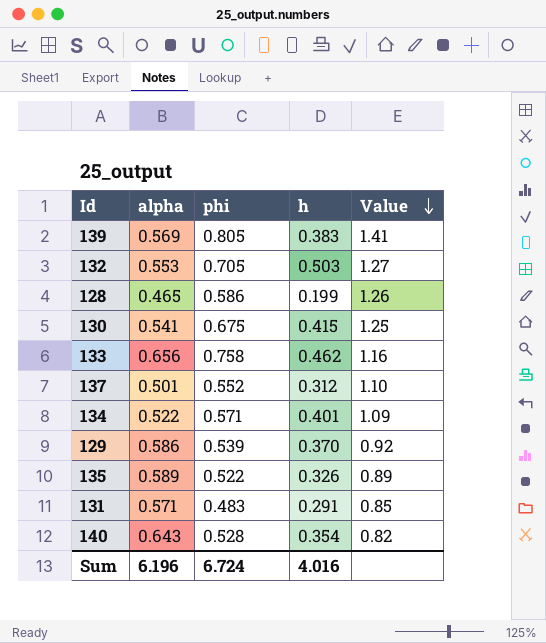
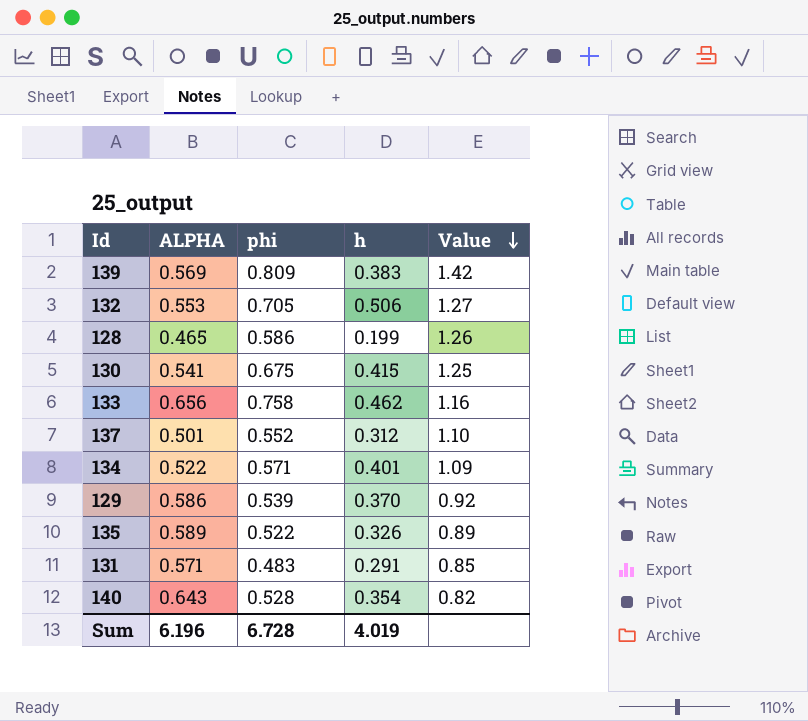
column name: alpha -> ALPHA
139 | phi: 0.805 -> 0.809
139 | Value: 1.41 -> 1.42
132 | h: 0.503 -> 0.506
Sum | phi: 6.724 -> 6.728
Sum | h: 4.016 -> 4.019

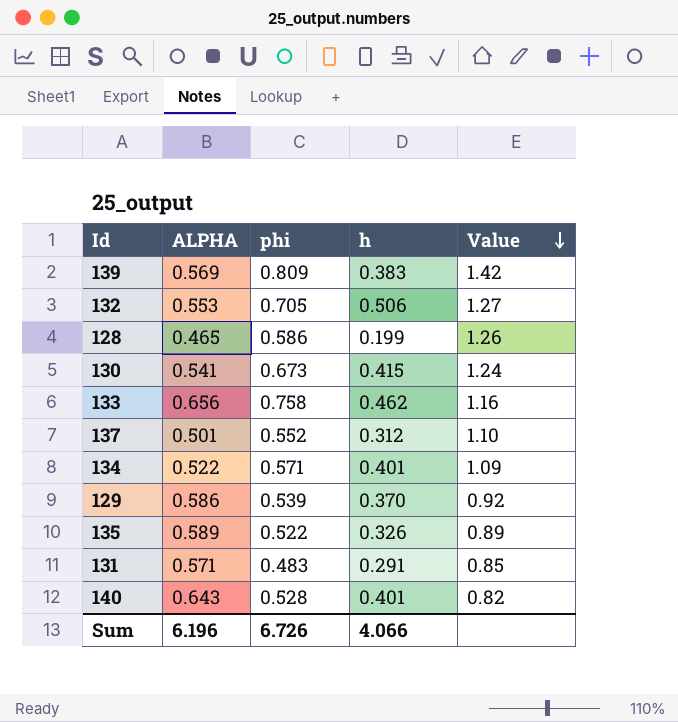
130 | phi: 0.675 -> 0.673
130 | Value: 1.25 -> 1.24
140 | h: 0.354 -> 0.401
Sum | phi: 6.728 -> 6.726
Sum | h: 4.019 -> 4.066

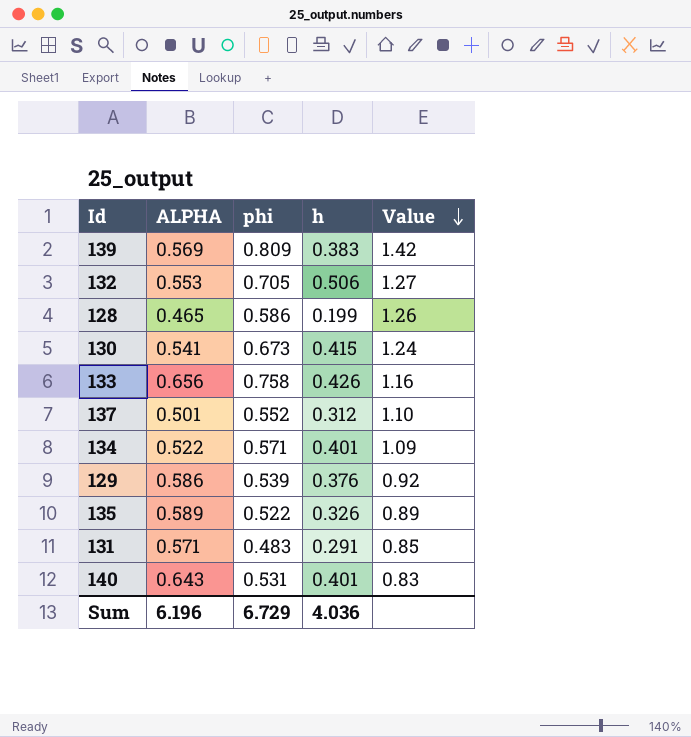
133 | h: 0.462 -> 0.426
129 | h: 0.370 -> 0.376
140 | phi: 0.528 -> 0.531
140 | Value: 0.82 -> 0.83
Sum | phi: 6.726 -> 6.729
Sum | h: 4.066 -> 4.036

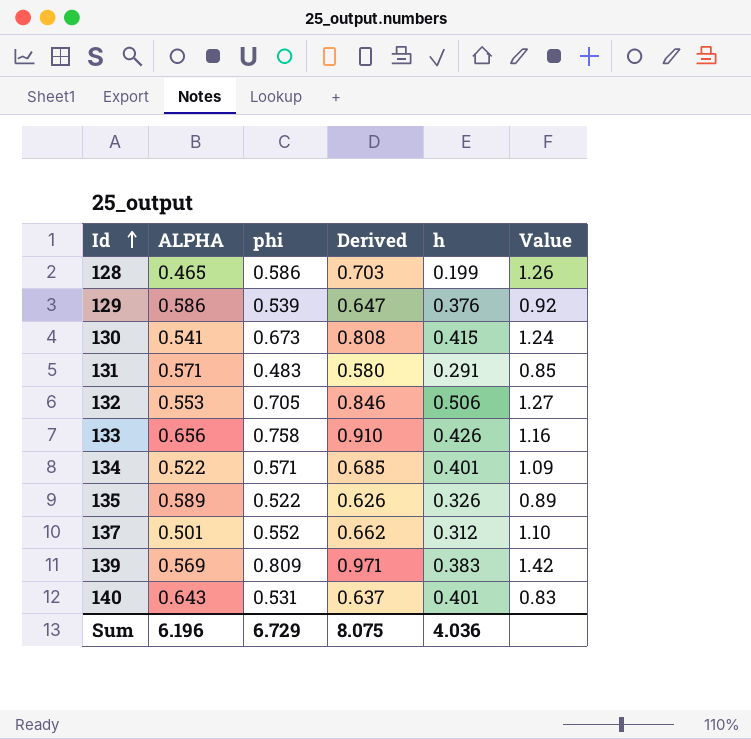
row order: Value descending -> Id ascending
column Derived | formula: none -> [phi] * 1.2

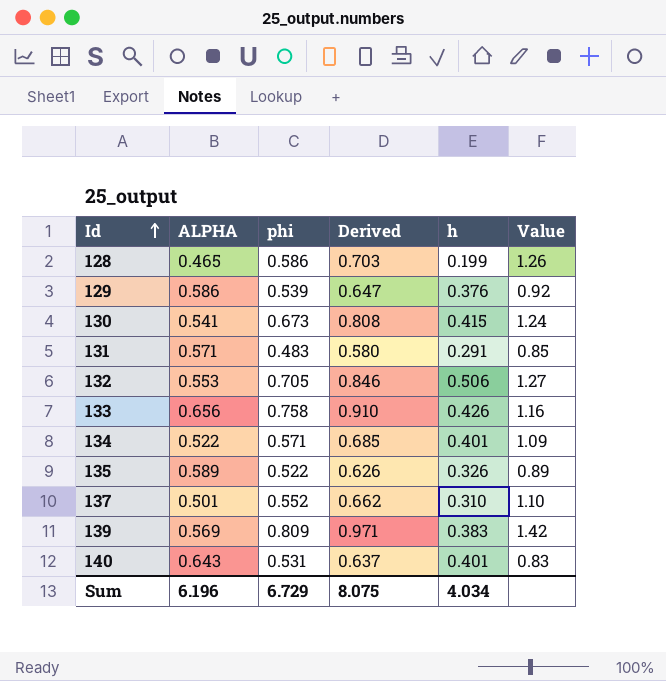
137 | h: 0.312 -> 0.310
Sum | h: 4.036 -> 4.034

